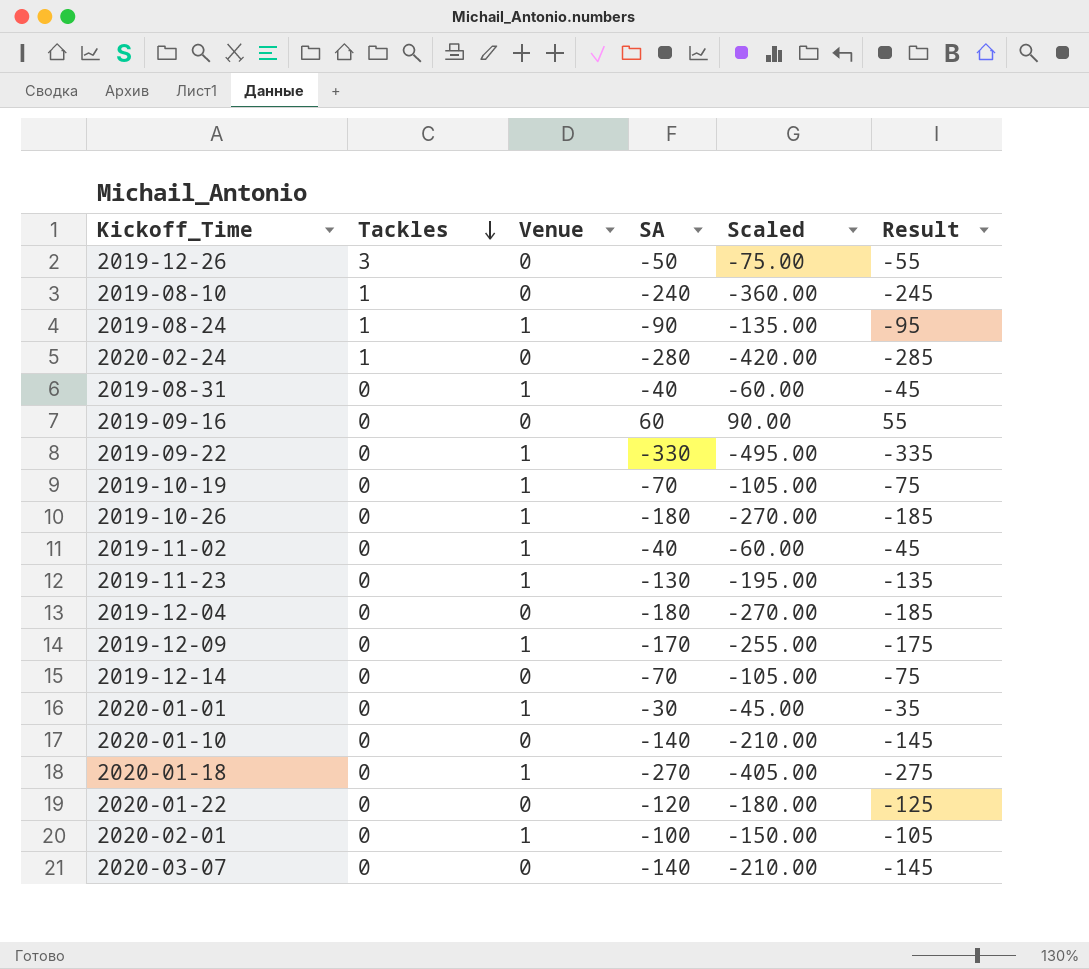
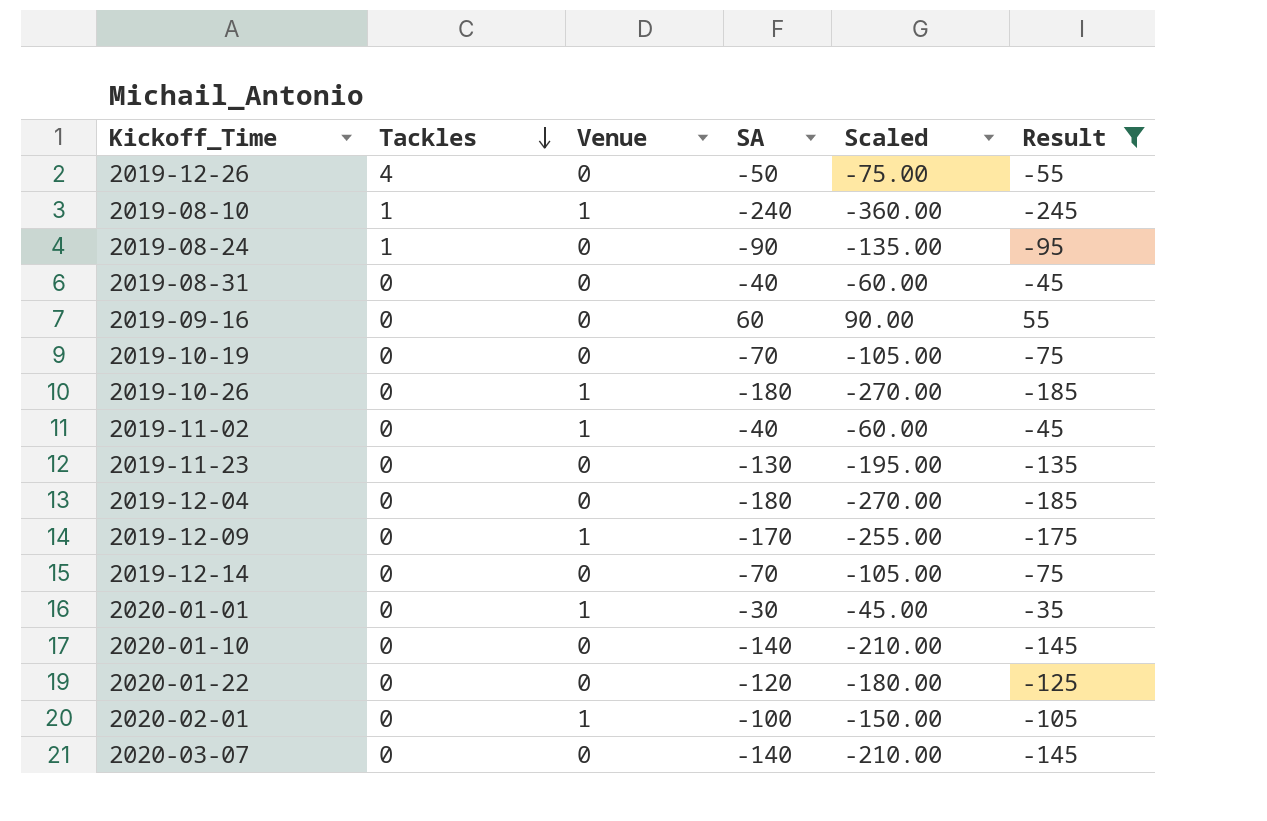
filter: none -> Result >= -245
2019-12-26 | Tackles: 3 -> 4
2019-08-10 | Venue: 0 -> 1
2019-08-24 | Venue: 1 -> 0
2019-08-31 | Venue: 1 -> 0
2019-10-19 | Venue: 1 -> 0
2019-11-23 | Venue: 1 -> 0

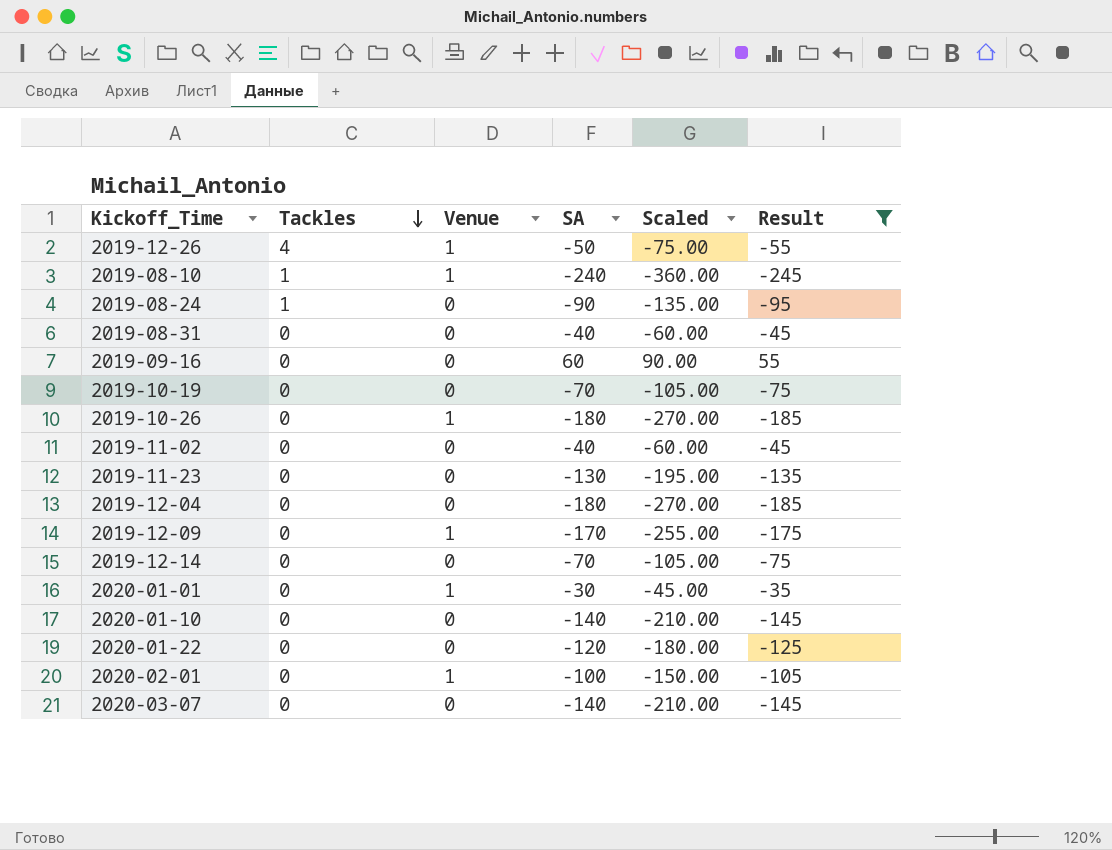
2019-12-26 | Venue: 0 -> 1
2019-11-02 | Venue: 1 -> 0

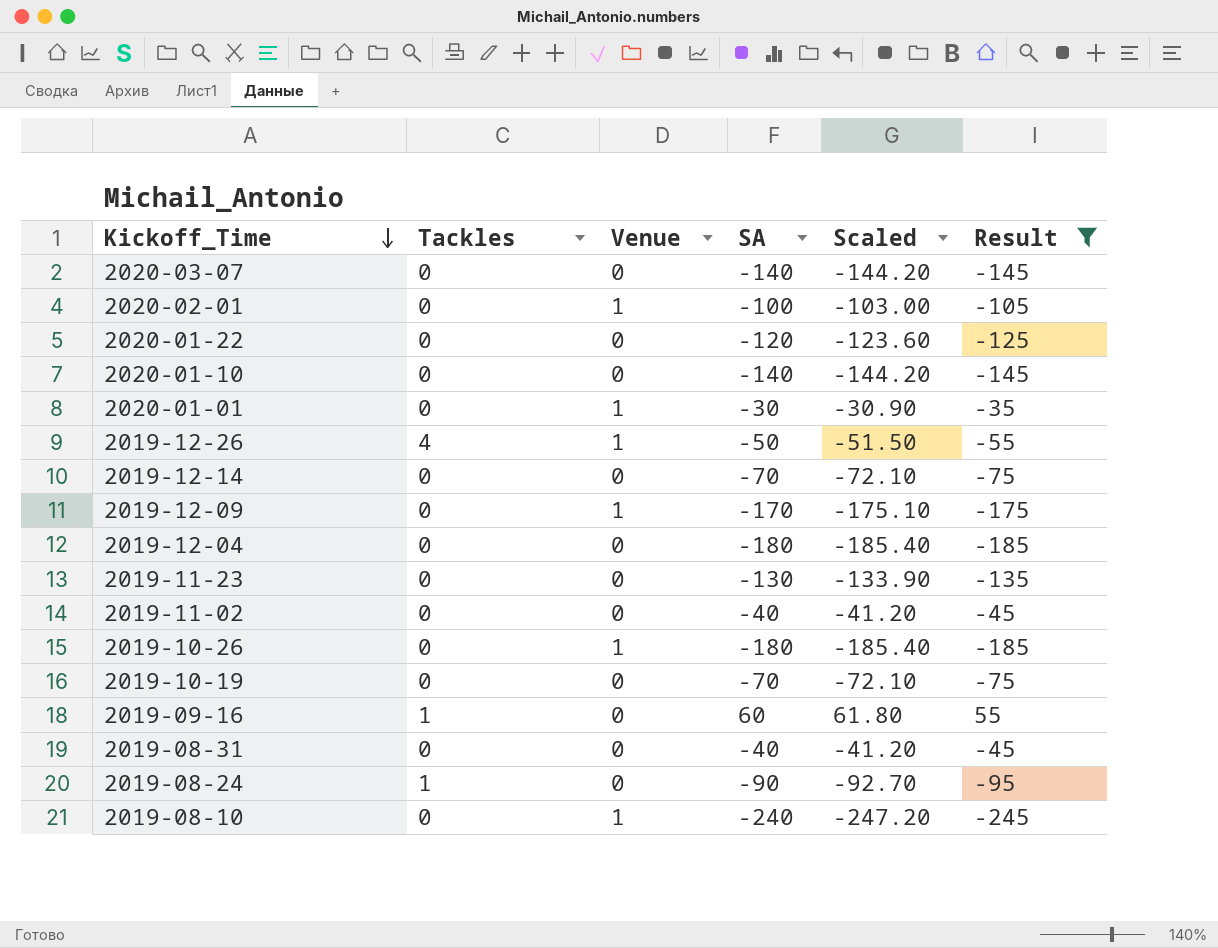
row order: Tackles descending -> Kickoff_Time descending
column Scaled | formula: [SA] * 1.5 -> [SA] * 1.03
2019-09-16 | Tackles: 0 -> 1
2019-08-10 | Tackles: 1 -> 0

